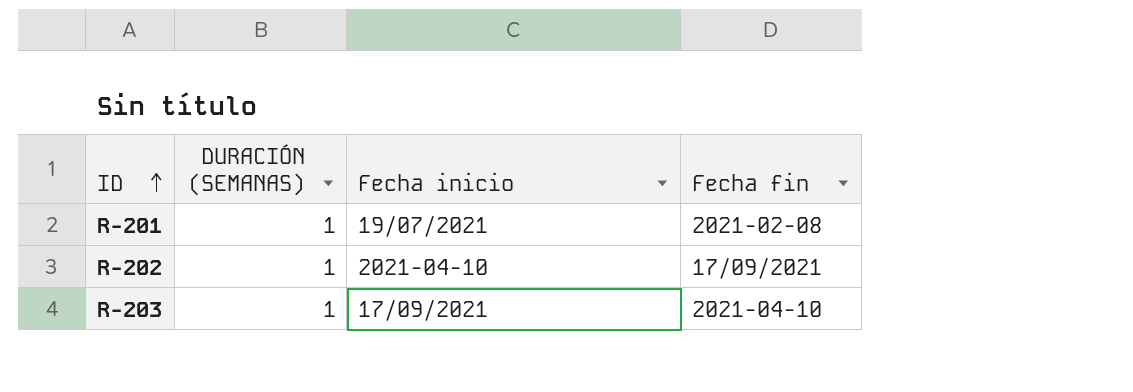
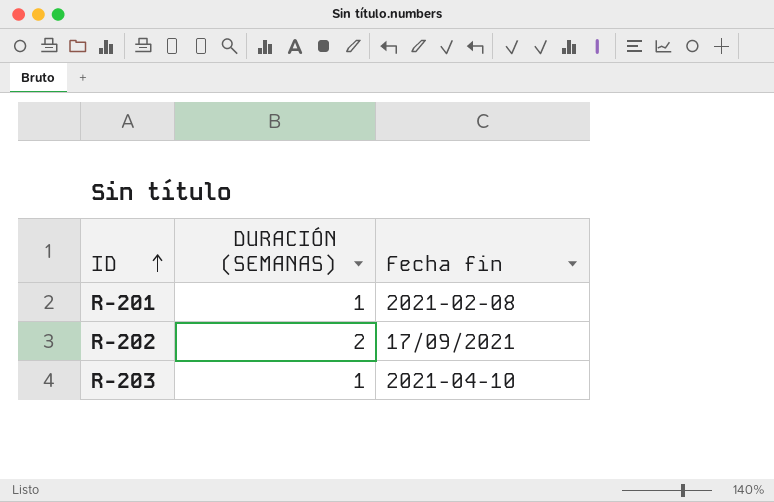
column Fecha inicio | position: 3 -> none
R-202 | DURACIÓN (SEMANAS): 1 -> 2

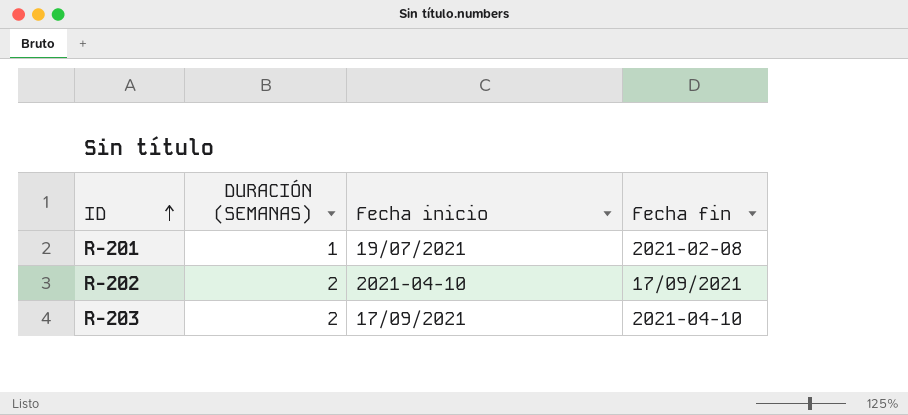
column Fecha inicio | position: none -> 3
R-203 | DURACIÓN (SEMANAS): 1 -> 2

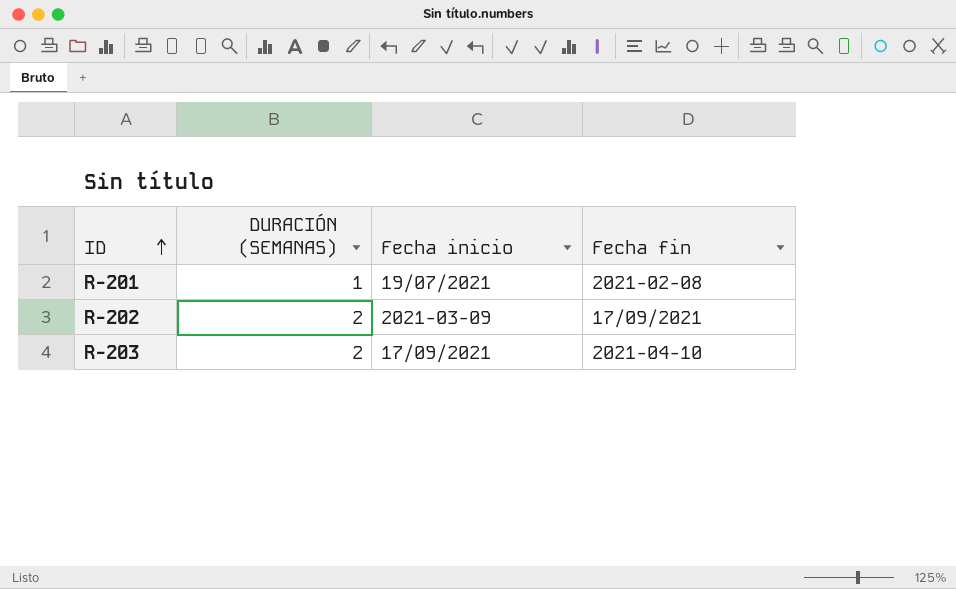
R-202 | Fecha inicio: 2021-04-10 -> 2021-03-09

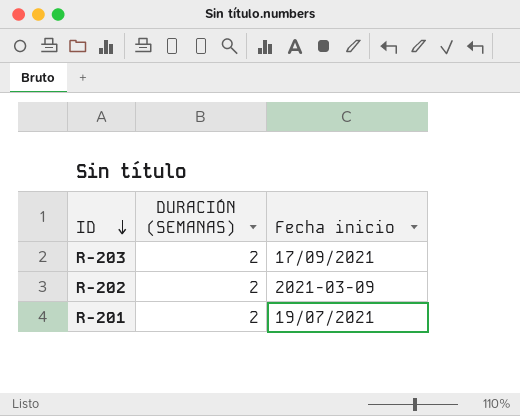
row order: ID ascending -> ID descending
column Fecha fin | position: 4 -> none
R-201 | DURACIÓN (SEMANAS): 1 -> 2

